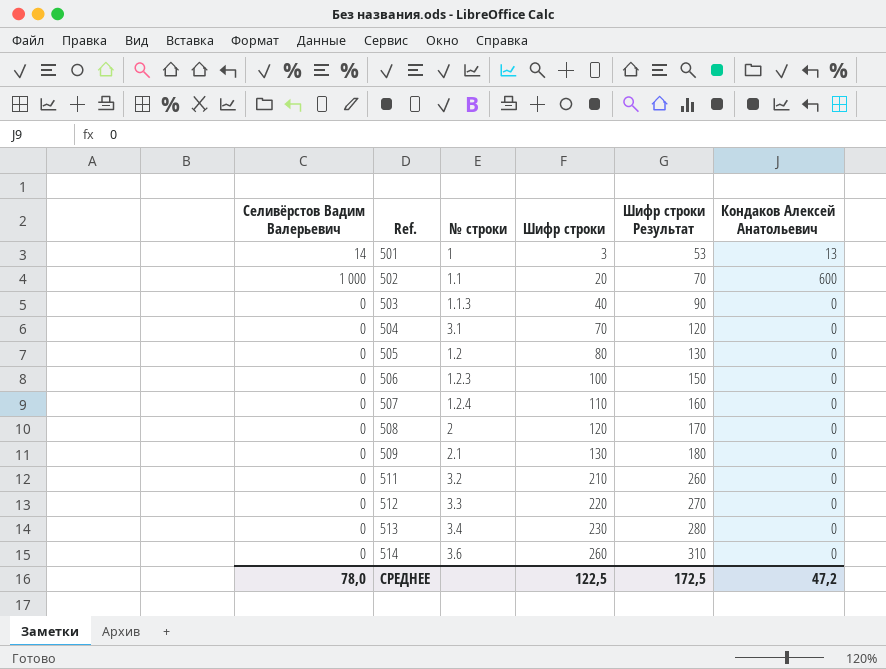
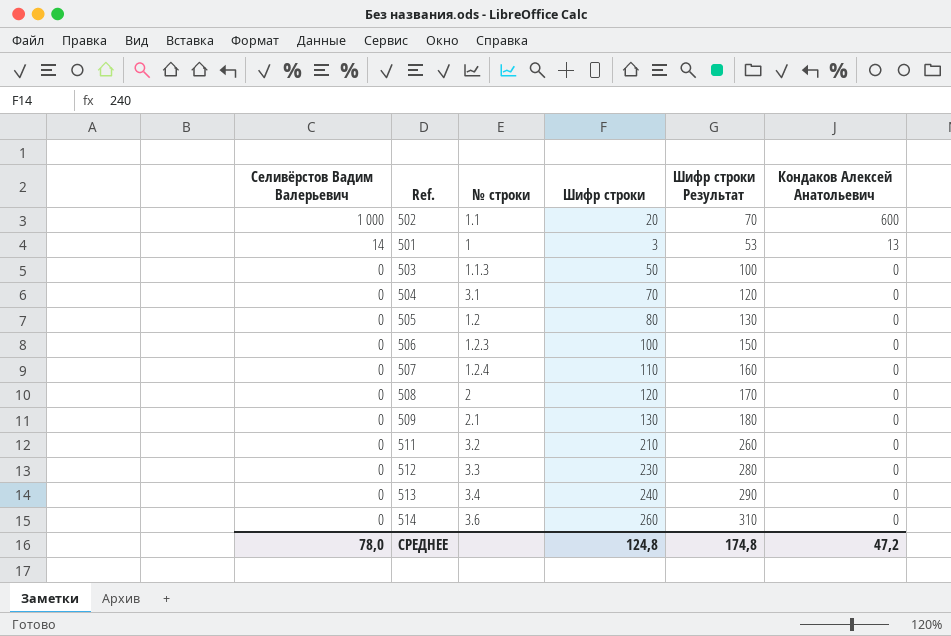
row order: Ref. ascending -> Селивёрстов Вадим Валерьевич descending
503 | Шифр строки: 40 -> 50
503 | Шифр строки Результат: 90 -> 100
512 | Шифр строки: 220 -> 230
512 | Шифр строки Результат: 270 -> 280
513 | Шифр строки: 230 -> 240
513 | Шифр строки Результат: 280 -> 290
СРЕДНЕЕ | Шифр строки: 122,5 -> 124,8
СРЕДНЕЕ | Шифр строки Результат: 172,5 -> 174,8

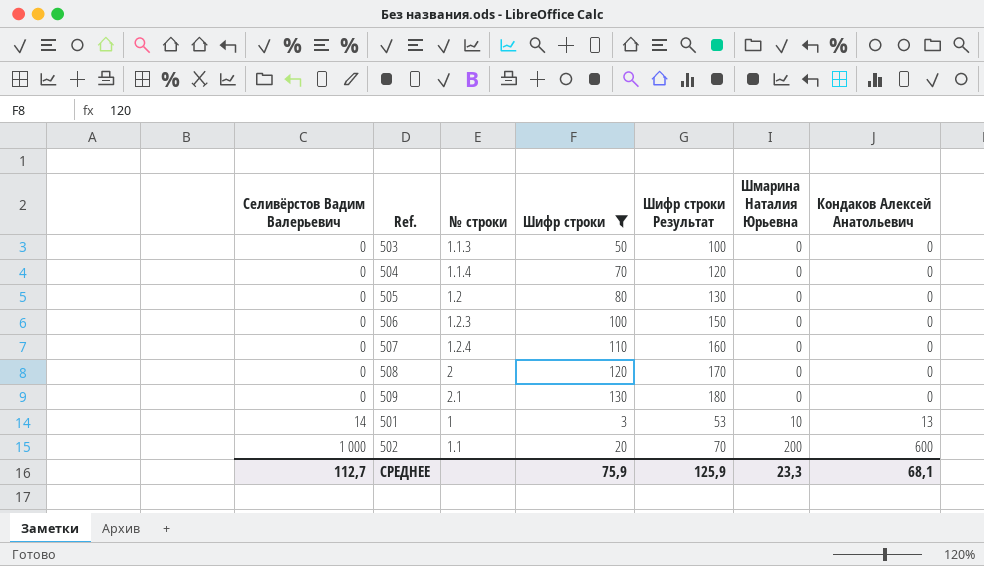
filter: none -> Шифр строки <= 130
row order: Селивёрстов Вадим Валерьевич descending -> Селивёрстов Вадим Валерьевич ascending
column Шмарина Наталия Юрьевна | position: none -> 6
504 | № строки: 3.1 -> 1.1.4
СРЕДНЕЕ | Селивёрстов Вадим Валерьевич: 78,0 -> 112,7
СРЕДНЕЕ | Шифр строки: 124,8 -> 75,9
СРЕДНЕЕ | Шифр строки Результат: 174,8 -> 125,9
СРЕДНЕЕ | Кондаков Алексей Анатольевич: 47,2 -> 68,1

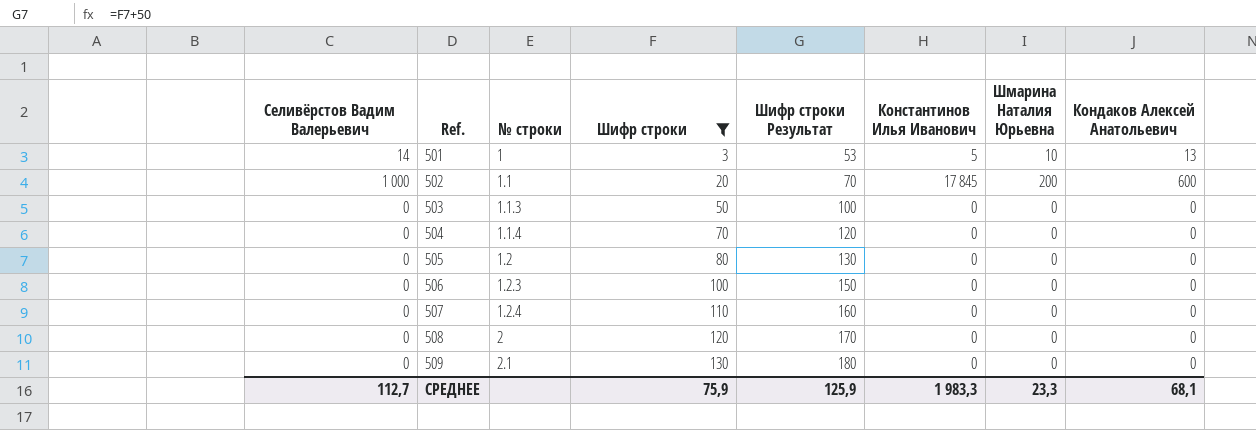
row order: Селивёрстов Вадим Валерьевич ascending -> Ref. ascending
column Константинов Илья Иванович | position: none -> 6

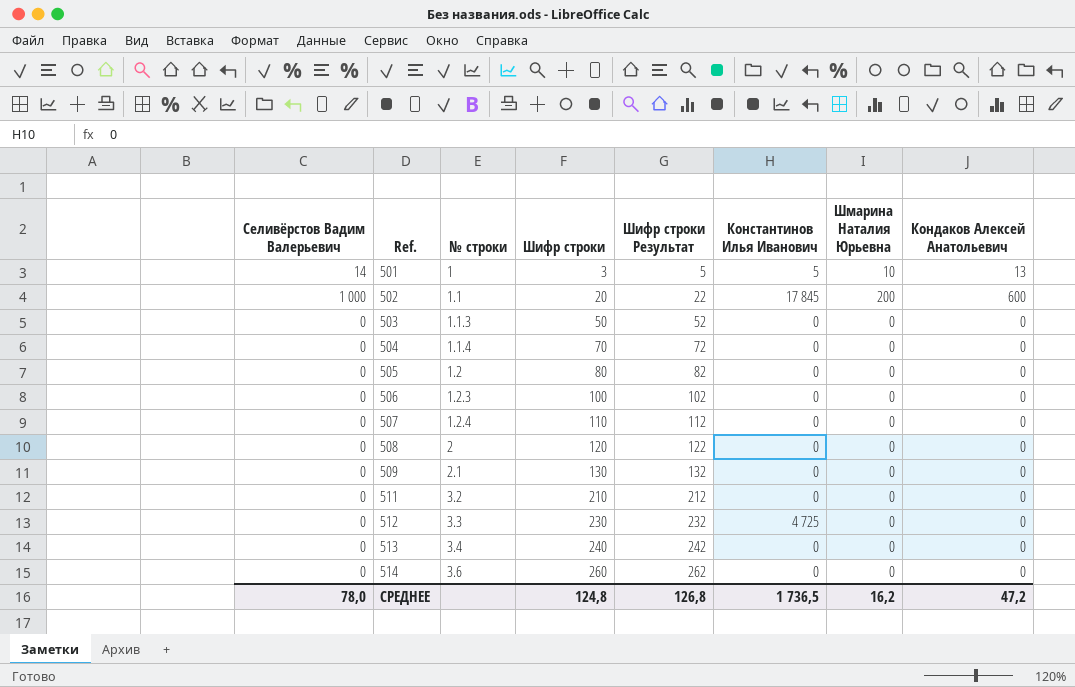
filter: Шифр строки <= 130 -> none
column Шифр строки Результат | formula: [Шифр строки] + 50 -> [Шифр строки] + 2
СРЕДНЕЕ | Селивёрстов Вадим Валерьевич: 112,7 -> 78,0
СРЕДНЕЕ | Шифр строки: 75,9 -> 124,8
СРЕДНЕЕ | Шифр строки Результат: 125,9 -> 126,8
СРЕДНЕЕ | Константинов Илья Иванович: 1 983,3 -> 1 736,5
СРЕДНЕЕ | Шмарина Наталия Юрьевна: 23,3 -> 16,2
СРЕДНЕЕ | Кондаков Алексей Анатольевич: 68,1 -> 47,2

